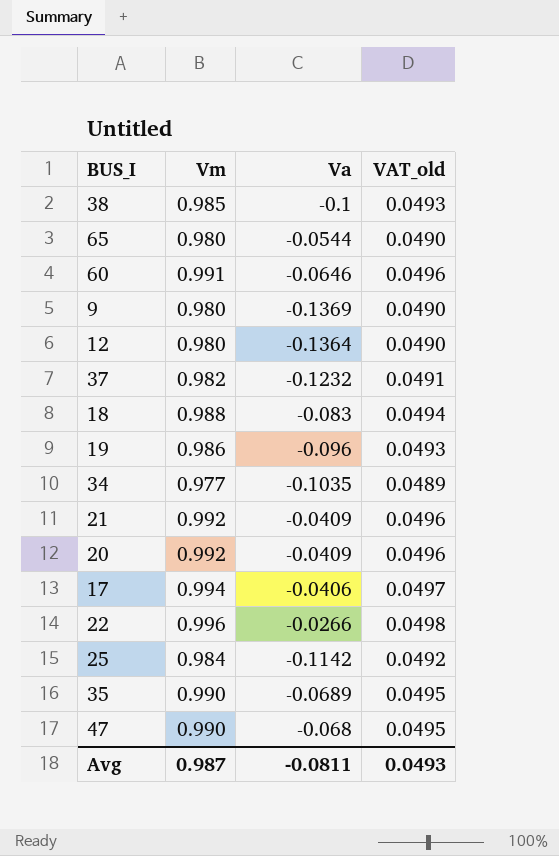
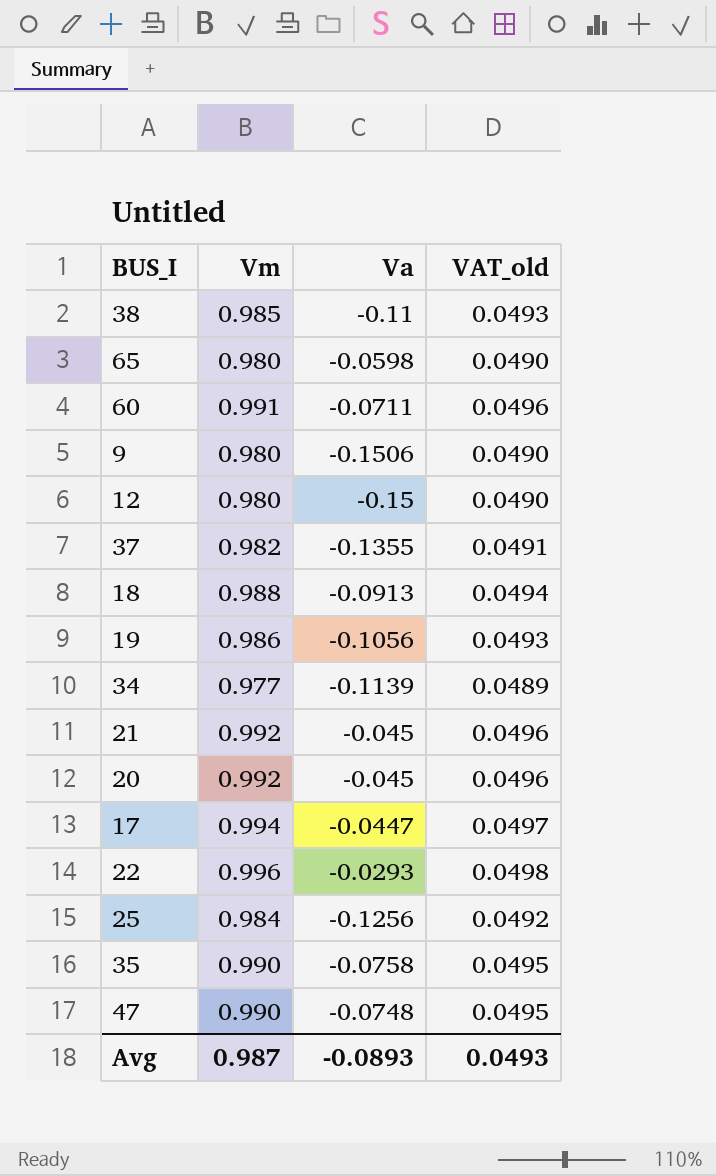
38 | Va: -0.1 -> -0.11
65 | Va: -0.0544 -> -0.0598
60 | Va: -0.0646 -> -0.0711
9 | Va: -0.1369 -> -0.1506
12 | Va: -0.1364 -> -0.15
37 | Va: -0.1232 -> -0.1355
18 | Va: -0.083 -> -0.0913
19 | Va: -0.096 -> -0.1056
34 | Va: -0.1035 -> -0.1139
21 | Va: -0.0409 -> -0.045
20 | Va: -0.0409 -> -0.045
17 | Va: -0.0406 -> -0.0447
22 | Va: -0.0266 -> -0.0293
25 | Va: -0.1142 -> -0.1256
35 | Va: -0.0689 -> -0.0758
47 | Va: -0.068 -> -0.0748
Avg | Va: -0.0811 -> -0.0893

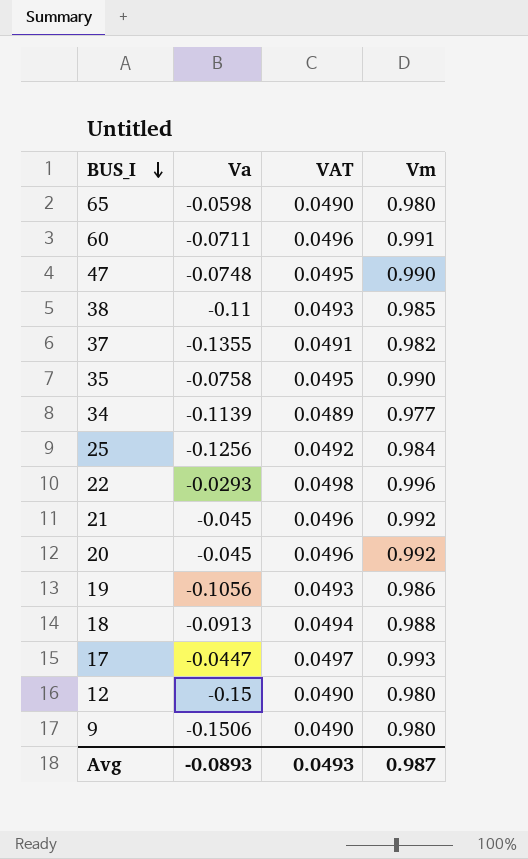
row order: none -> BUS_I descending
column name: VAT_old -> VAT
column Vm | position: 2 -> 4
17 | Vm: 0.994 -> 0.993

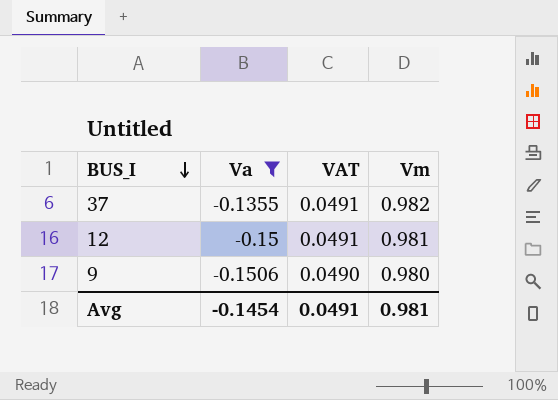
filter: none -> Va <= -0.1355
12 | VAT: 0.0490 -> 0.0491
12 | Vm: 0.980 -> 0.981
Avg | Va: -0.0893 -> -0.1454
Avg | VAT: 0.0493 -> 0.0491
Avg | Vm: 0.987 -> 0.981

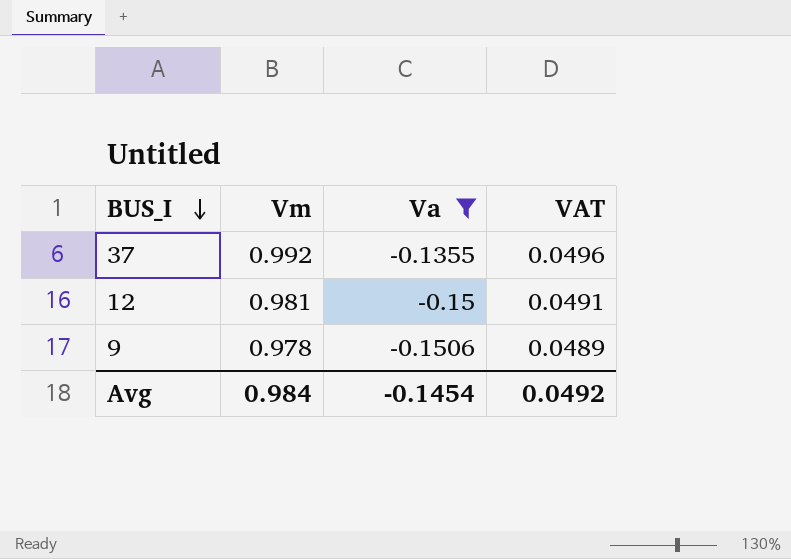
column Vm | position: 4 -> 2
37 | Vm: 0.982 -> 0.992
37 | VAT: 0.0491 -> 0.0496
9 | Vm: 0.980 -> 0.978
9 | VAT: 0.0490 -> 0.0489
Avg | Vm: 0.981 -> 0.984
Avg | VAT: 0.0491 -> 0.0492

